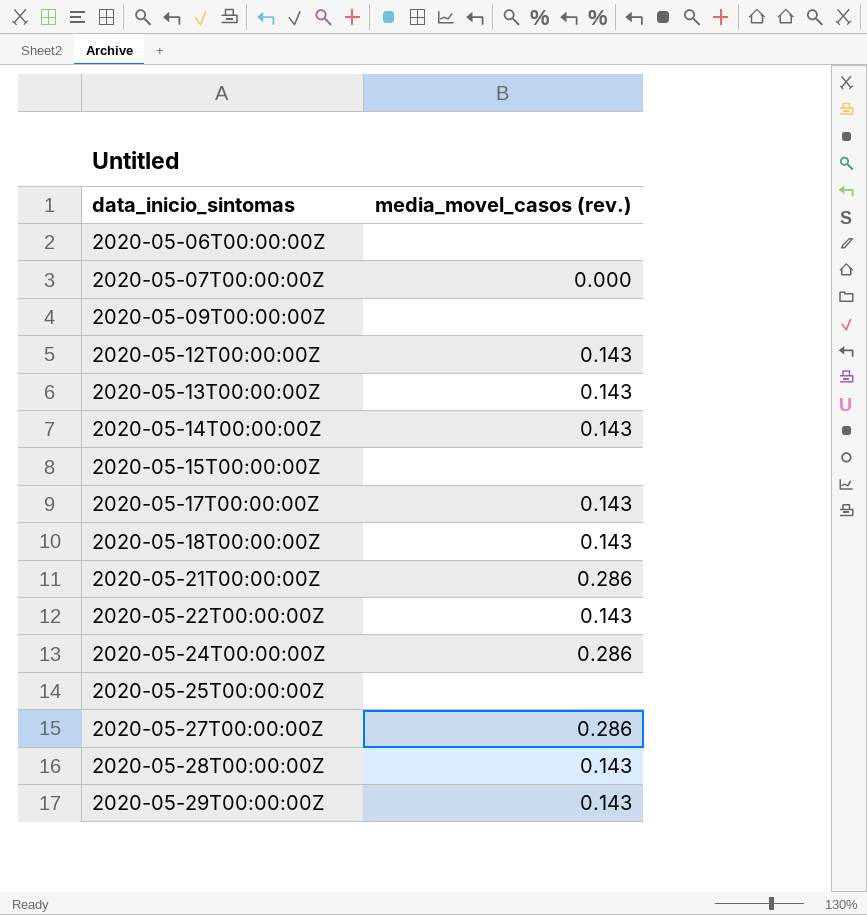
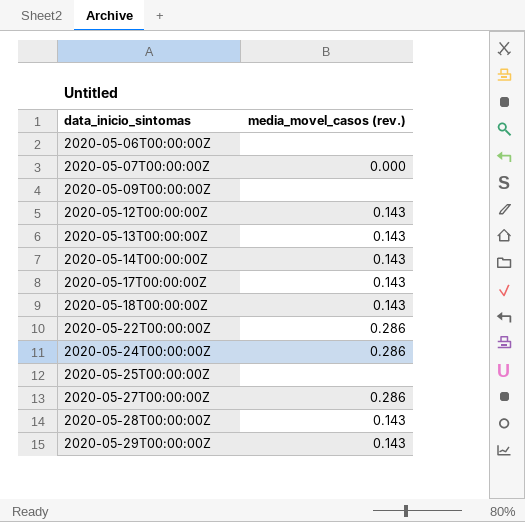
row 2020-05-15T00:00:00Z: none -> none
row 2020-05-21T00:00:00Z: 0.286 -> none
2020-05-22T00:00:00Z | media_movel_casos (rev.): 0.143 -> 0.286

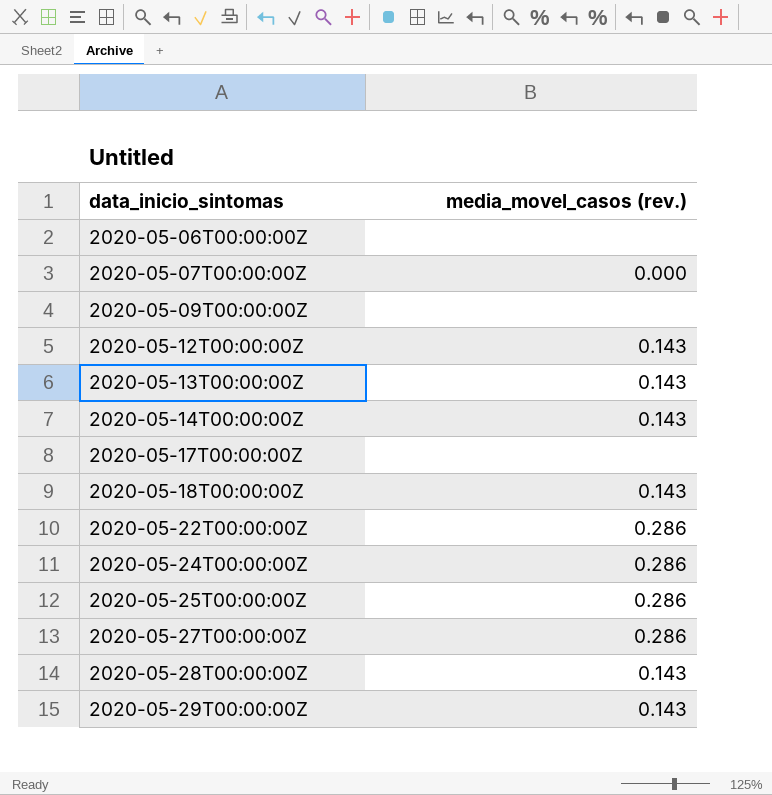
2020-05-17T00:00:00Z | media_movel_casos (rev.): 0.143 -> none
2020-05-25T00:00:00Z | media_movel_casos (rev.): none -> 0.286

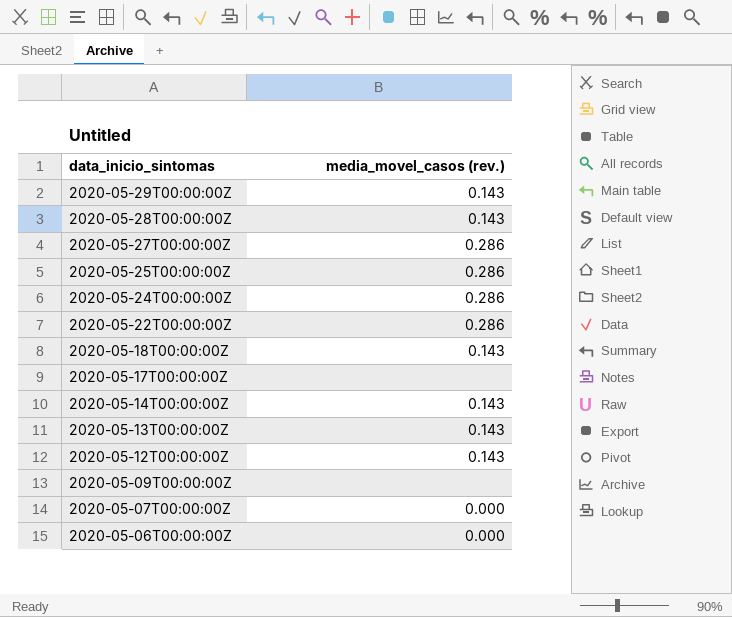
row order: data_inicio_sintomas ascending -> data_inicio_sintomas descending
2020-05-06T00:00:00Z | media_movel_casos (rev.): none -> 0.000

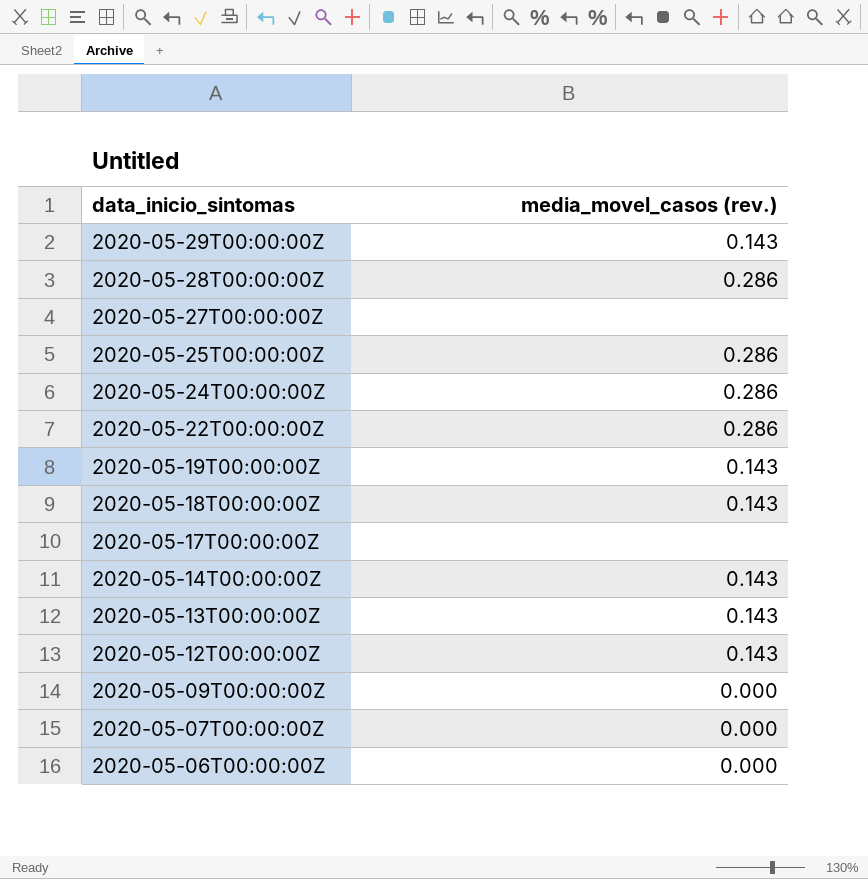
2020-05-28T00:00:00Z | media_movel_casos (rev.): 0.143 -> 0.286
2020-05-27T00:00:00Z | media_movel_casos (rev.): 0.286 -> none
row 2020-05-19T00:00:00Z: none -> 0.143
2020-05-09T00:00:00Z | media_movel_casos (rev.): none -> 0.000

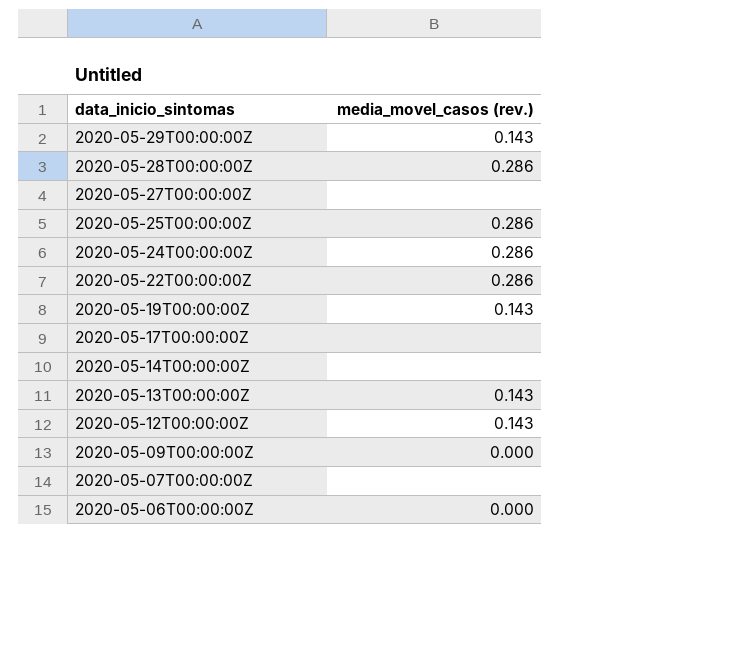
row 2020-05-18T00:00:00Z: 0.143 -> none
2020-05-14T00:00:00Z | media_movel_casos (rev.): 0.143 -> none
2020-05-07T00:00:00Z | media_movel_casos (rev.): 0.000 -> none

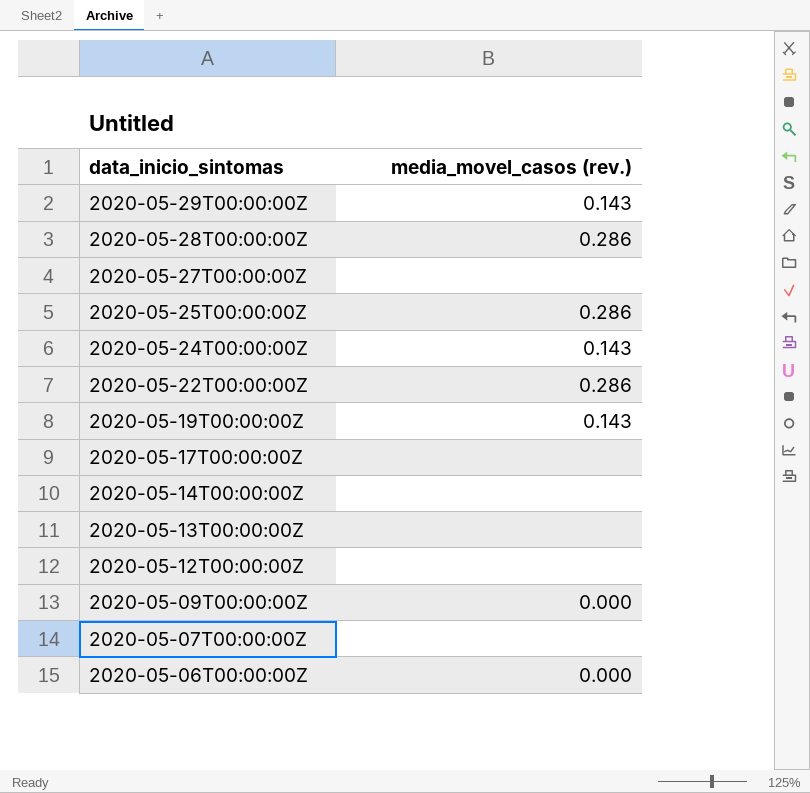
2020-05-24T00:00:00Z | media_movel_casos (rev.): 0.286 -> 0.143
2020-05-13T00:00:00Z | media_movel_casos (rev.): 0.143 -> none
2020-05-12T00:00:00Z | media_movel_casos (rev.): 0.143 -> none

